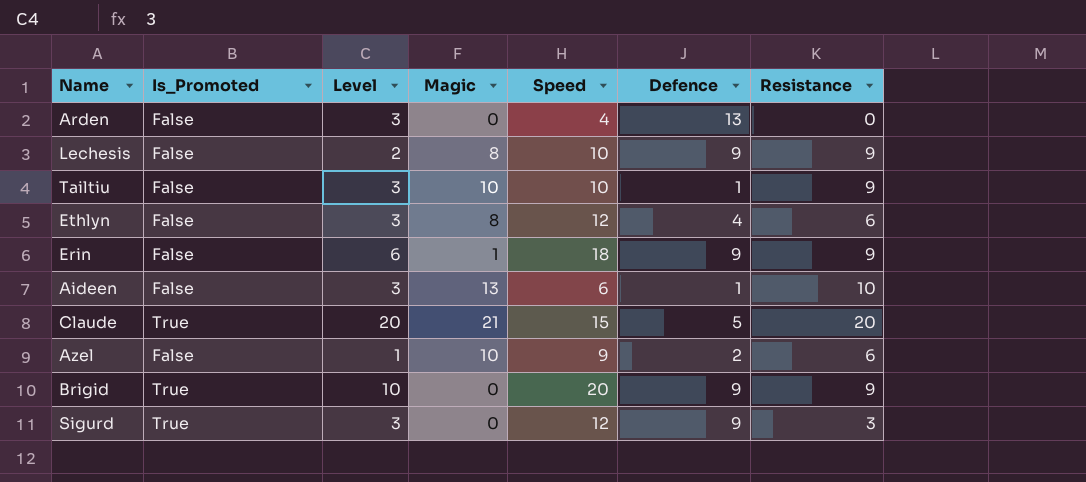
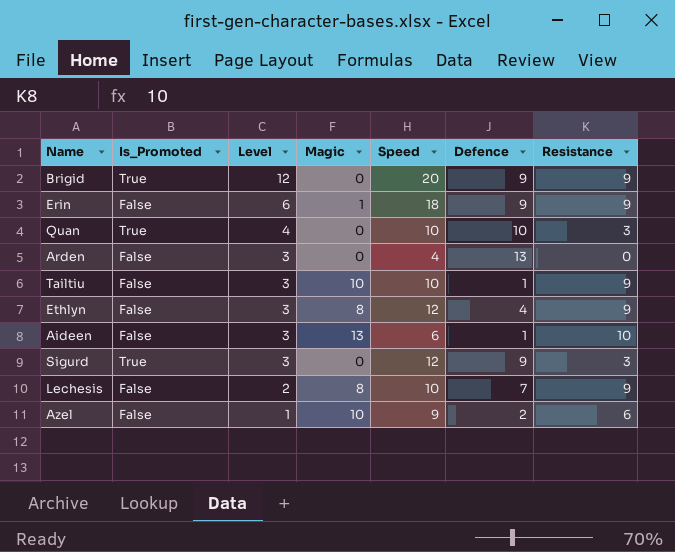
row order: none -> Level descending
row Claude: True | 20 | 21 | 15 | 5 | 20 -> none
Brigid | Level: 10 -> 12
row Quan: none -> True | 4 | 0 | 10 | 10 | 3
Ethlyn | Resistance: 6 -> 9
Lechesis | Defence: 9 -> 7

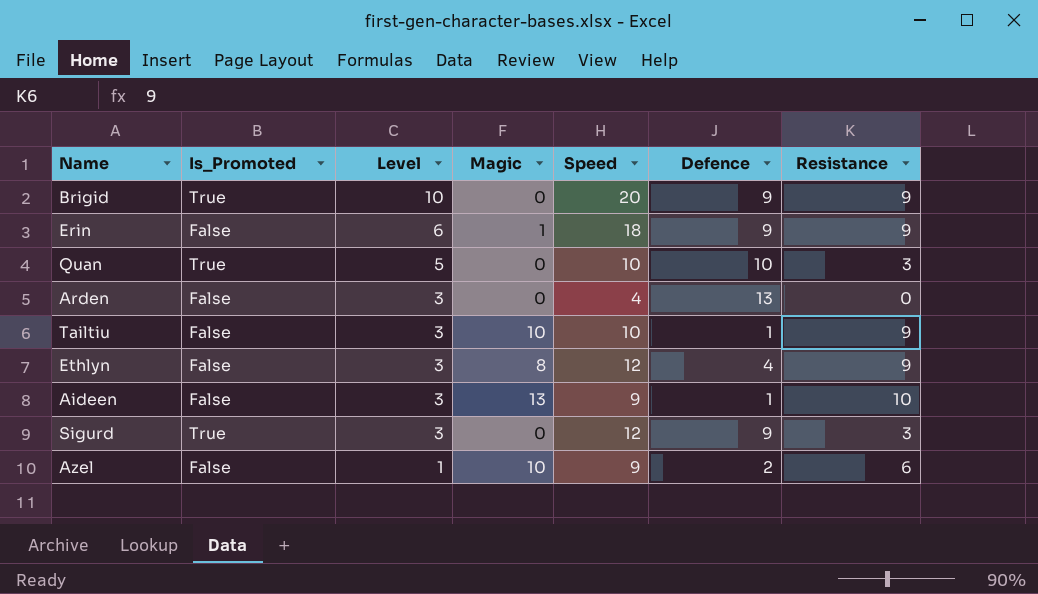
row Lechesis: False | 2 | 8 | 10 | 7 | 9 -> none
Brigid | Level: 12 -> 10
Quan | Level: 4 -> 5
Aideen | Speed: 6 -> 9

